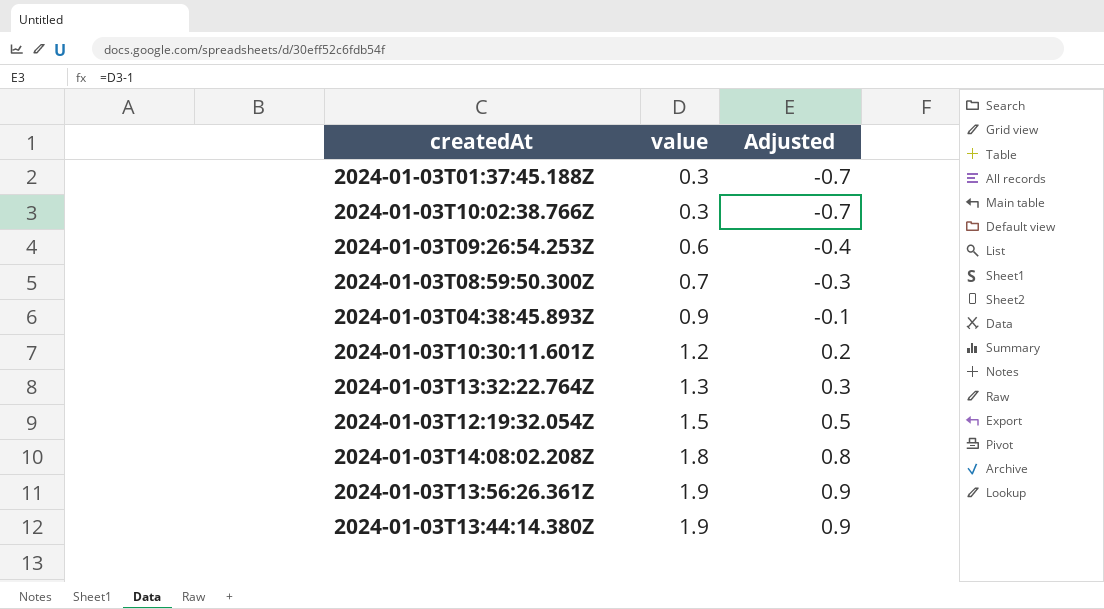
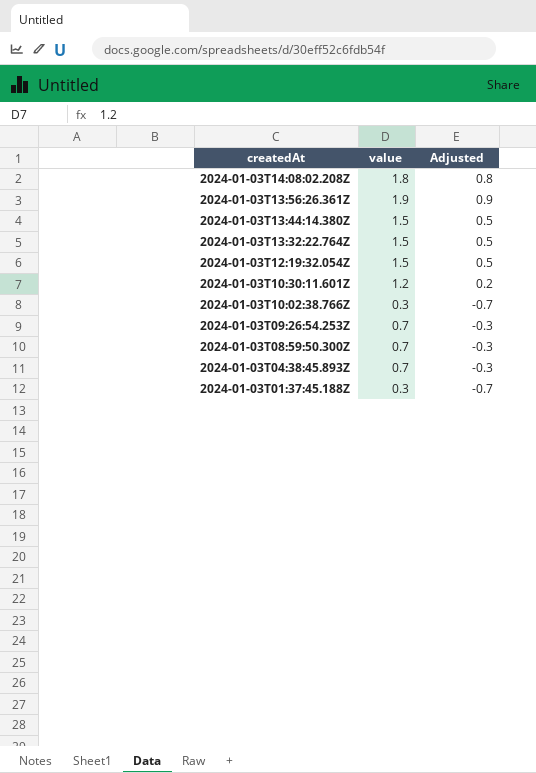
row order: value ascending -> createdAt descending
2024-01-03T13:44:14.380Z | value: 1.9 -> 1.5
2024-01-03T13:44:14.380Z | Adjusted: 0.9 -> 0.5
2024-01-03T13:32:22.764Z | value: 1.3 -> 1.5
2024-01-03T13:32:22.764Z | Adjusted: 0.3 -> 0.5
2024-01-03T09:26:54.253Z | value: 0.6 -> 0.7
2024-01-03T09:26:54.253Z | Adjusted: -0.4 -> -0.3
2024-01-03T04:38:45.893Z | value: 0.9 -> 0.7
2024-01-03T04:38:45.893Z | Adjusted: -0.1 -> -0.3

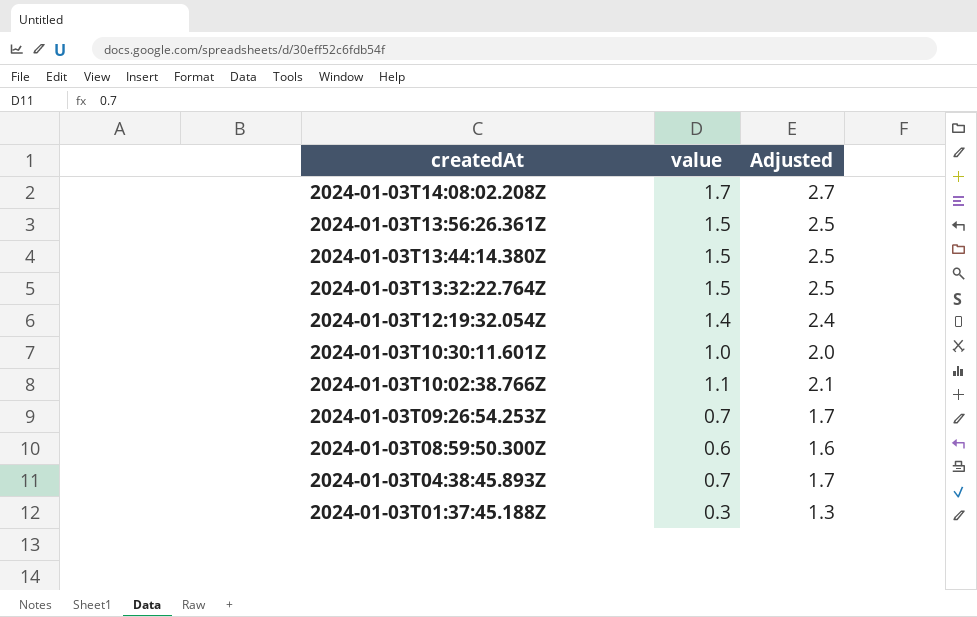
column Adjusted | formula: [value] - 1 -> [value] + 1
2024-01-03T14:08:02.208Z | value: 1.8 -> 1.7
2024-01-03T13:56:26.361Z | value: 1.9 -> 1.5
2024-01-03T12:19:32.054Z | value: 1.5 -> 1.4
2024-01-03T10:30:11.601Z | value: 1.2 -> 1.0
2024-01-03T10:02:38.766Z | value: 0.3 -> 1.1
2024-01-03T08:59:50.300Z | value: 0.7 -> 0.6

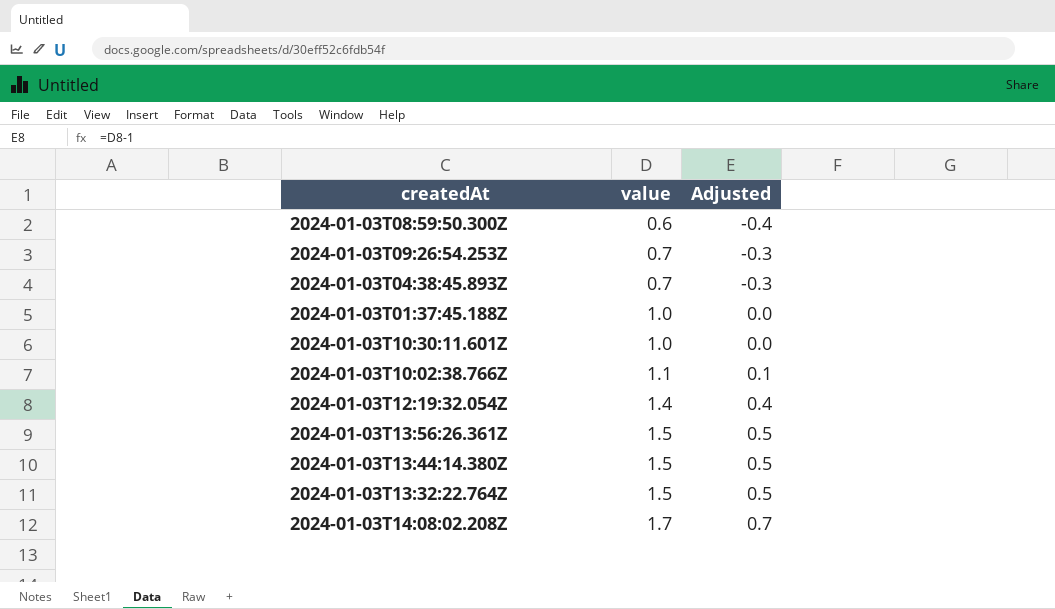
row order: createdAt descending -> value ascending
column Adjusted | formula: [value] + 1 -> [value] - 1
2024-01-03T01:37:45.188Z | value: 0.3 -> 1.0

